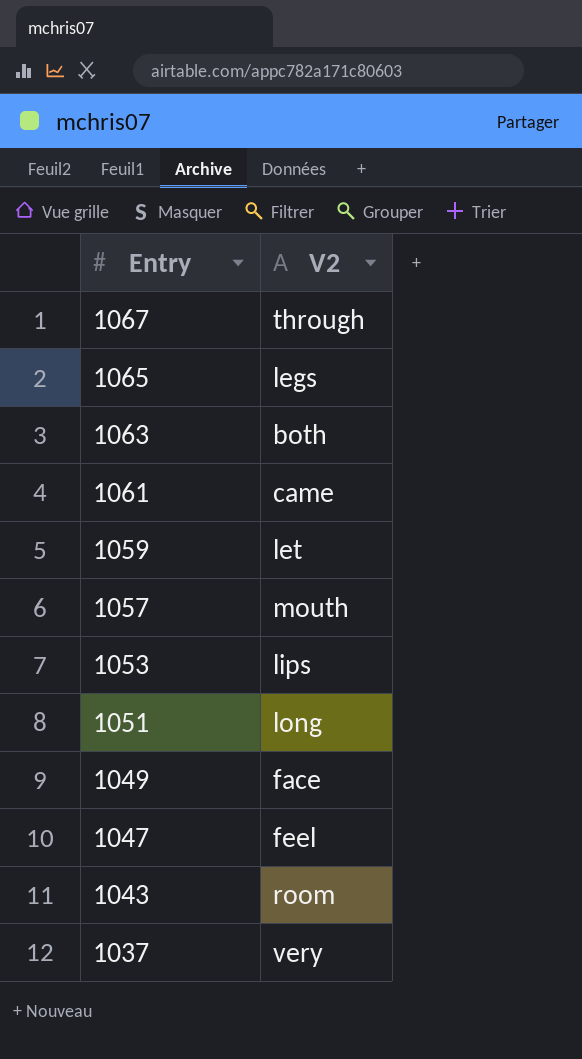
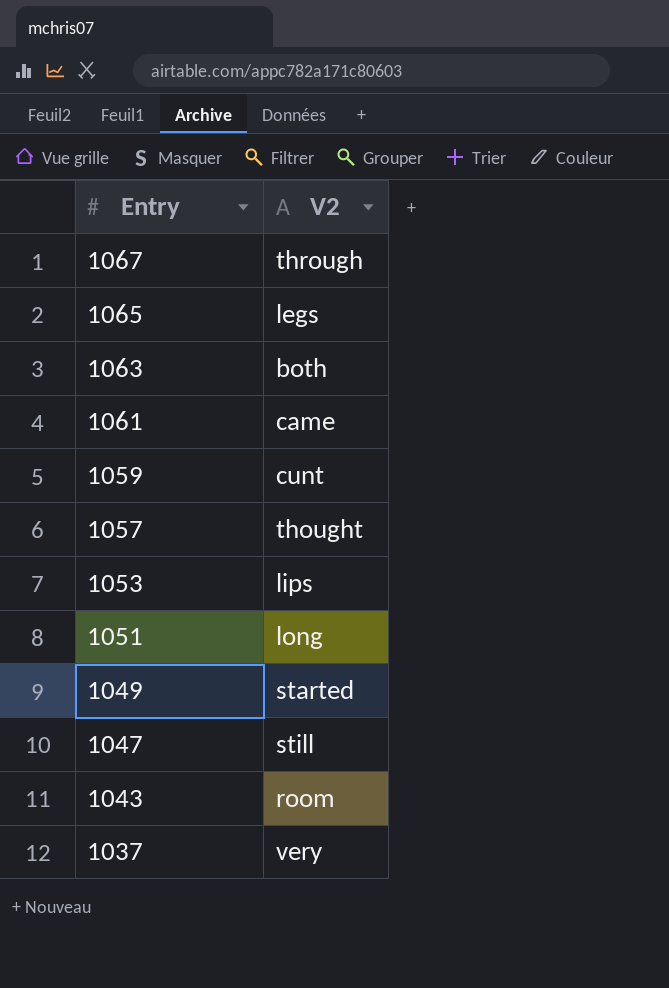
1059 | V2: let -> cunt
1057 | V2: mouth -> thought
1049 | V2: face -> started
1047 | V2: feel -> still

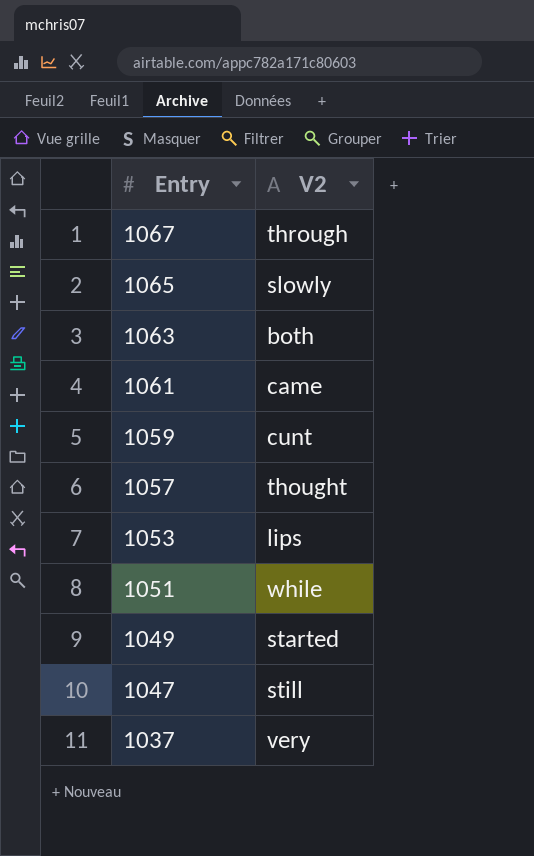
row 1043: room -> none
1065 | V2: legs -> slowly
1051 | V2: long -> while

